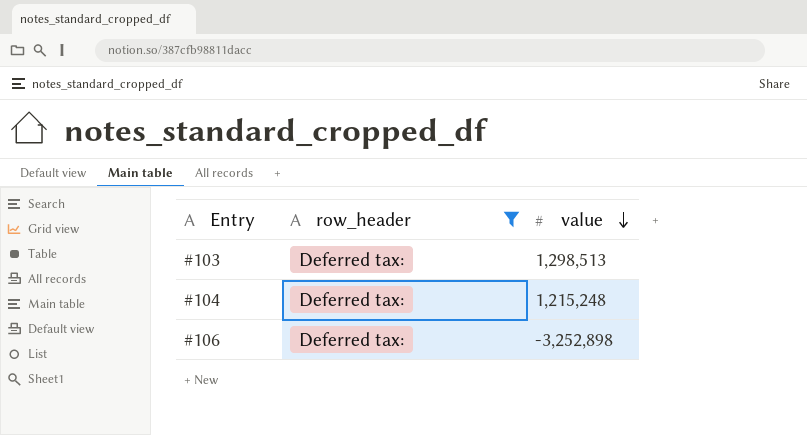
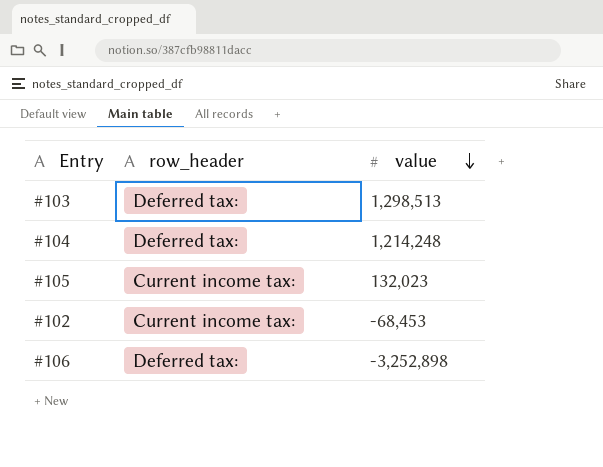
filter: row_header = Deferred tax: -> none
#104 | value: 1,215,248 -> 1,214,248

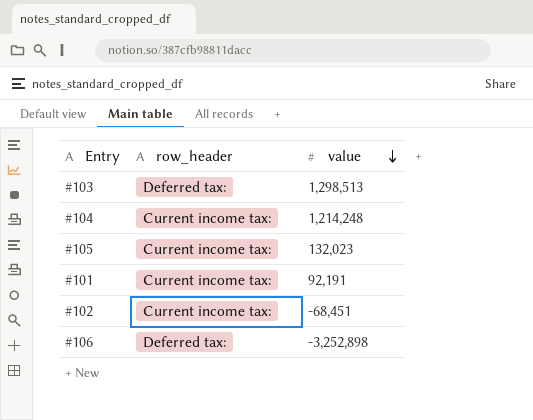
#104 | row_header: Deferred tax: -> Current income tax:
row #101: none -> Current income tax: | 92,191
#102 | value: -68,453 -> -68,451

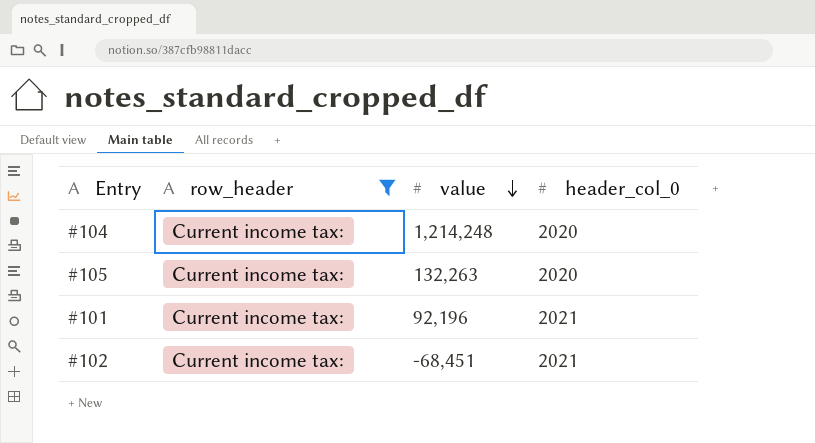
filter: none -> row_header = Current income tax:
column header_col_0 | position: none -> 4
#105 | value: 132,023 -> 132,263
#101 | value: 92,191 -> 92,196

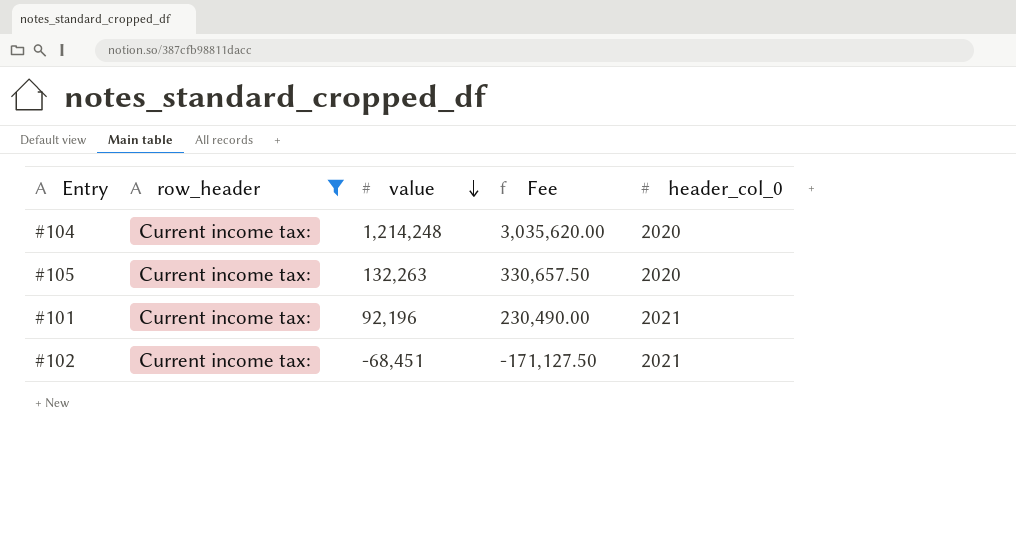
column Fee | formula: none -> [value] * 2.5

